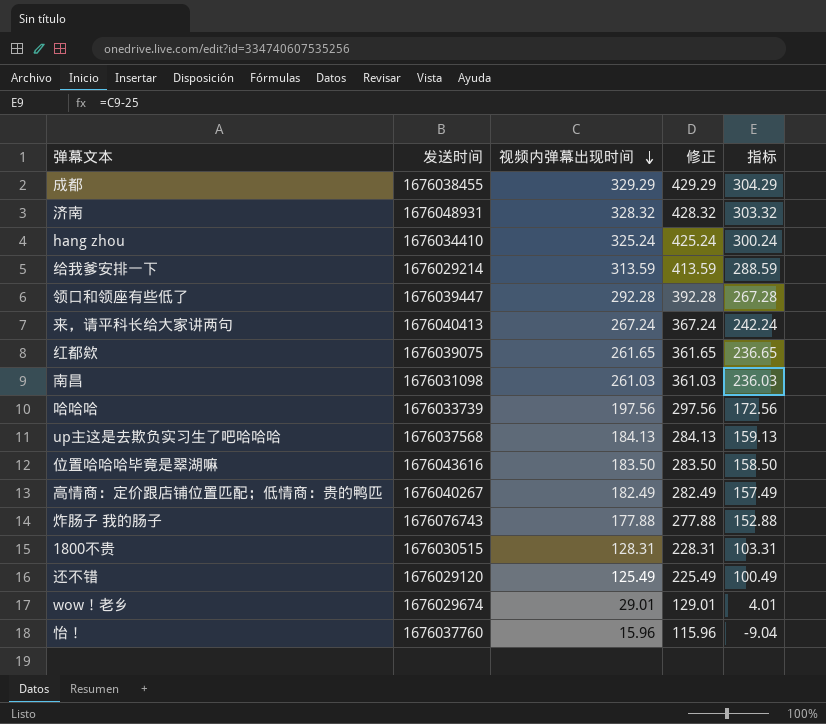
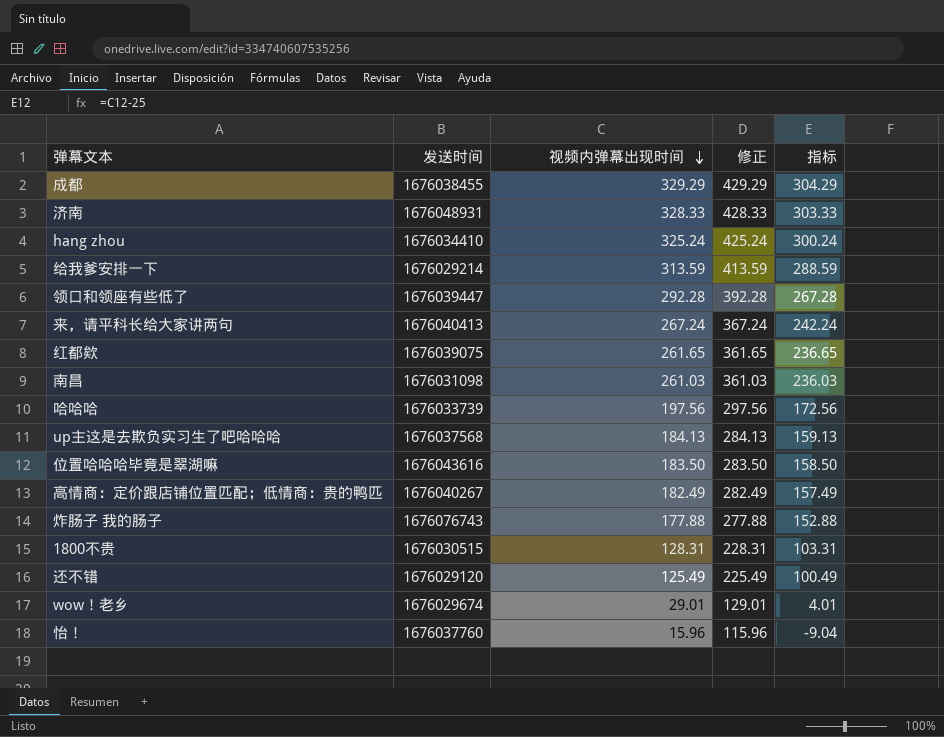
济南 | 视频内弹幕出现时间: 328.32 -> 328.33
济南 | 修正: 428.32 -> 428.33
济南 | 指标: 303.32 -> 303.33

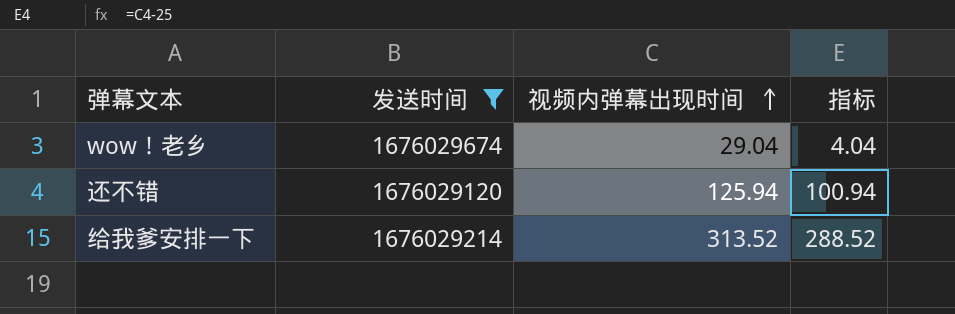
filter: none -> 发送时间 <= 1676029674
row order: 视频内弹幕出现时间 descending -> 视频内弹幕出现时间 ascending
column 修正 | formula: [视频内弹幕出现时间] + 100 -> none
wow！老乡 | 视频内弹幕出现时间: 29.01 -> 29.04
wow！老乡 | 指标: 4.01 -> 4.04
还不错 | 视频内弹幕出现时间: 125.49 -> 125.94
还不错 | 指标: 100.49 -> 100.94
给我爹安排一下 | 视频内弹幕出现时间: 313.59 -> 313.52
给我爹安排一下 | 指标: 288.59 -> 288.52

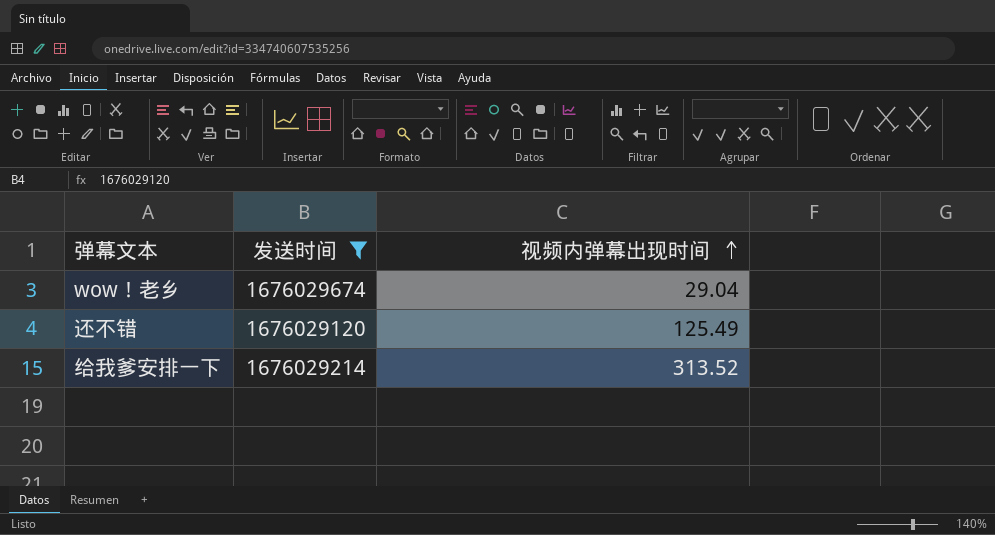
column 指标 | formula: [视频内弹幕出现时间] - 25 -> none
还不错 | 视频内弹幕出现时间: 125.94 -> 125.49

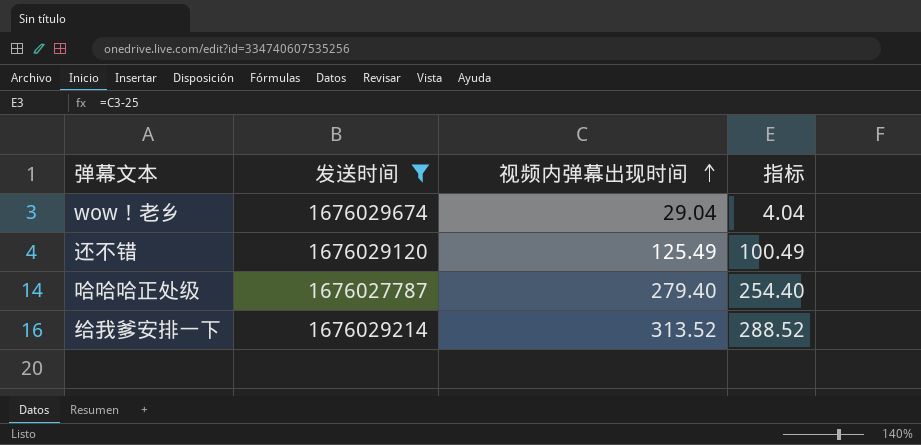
column 指标 | formula: none -> [视频内弹幕出现时间] - 25
row 哈哈哈正处级: none -> 1676027787 | 279.40 | 254.40

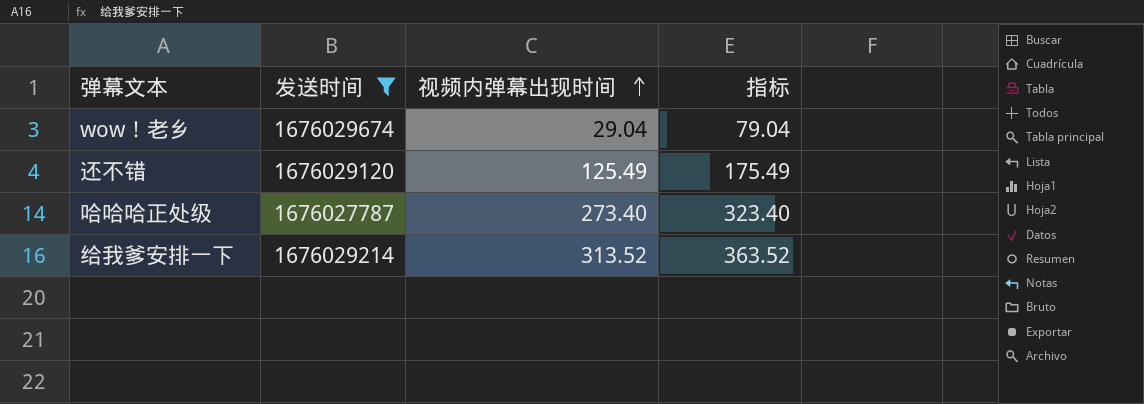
column 指标 | formula: [视频内弹幕出现时间] - 25 -> [视频内弹幕出现时间] + 50
哈哈哈正处级 | 视频内弹幕出现时间: 279.40 -> 273.40

